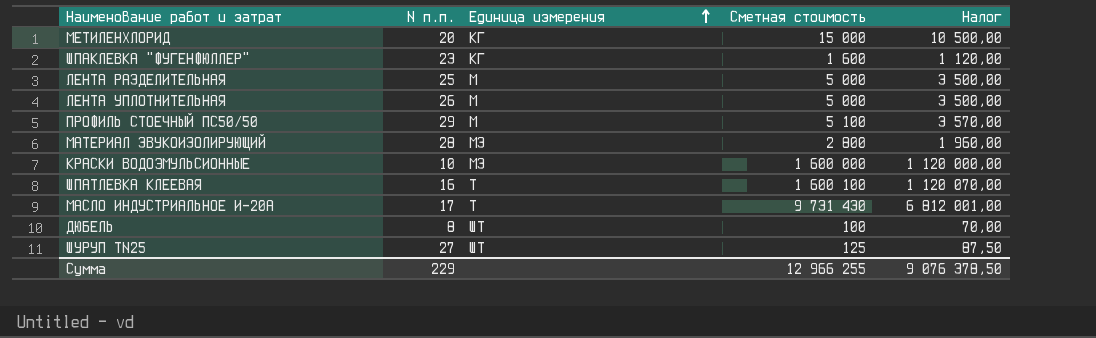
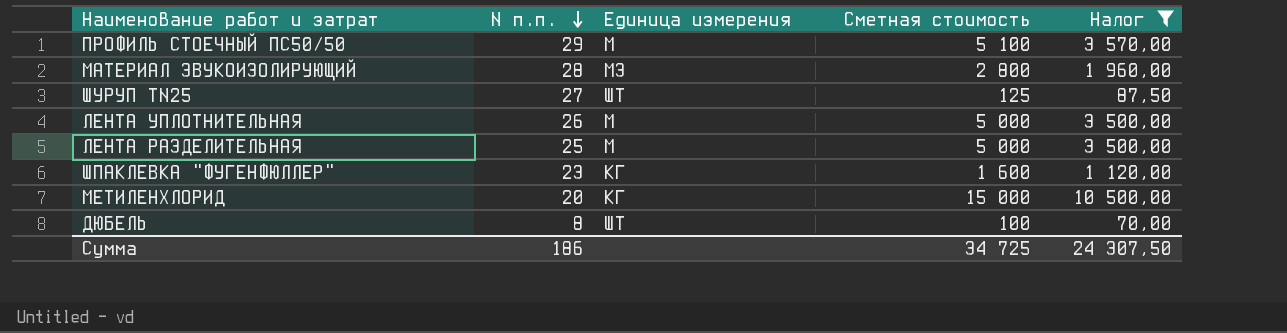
filter: none -> Налог <= 10 500,00
row order: Единица измерения ascending -> N п.п. descending
Сумма | N п.п.: 229 -> 186
Сумма | Сметная стоимость: 12 966 255 -> 34 725
Сумма | Налог: 9 076 378,50 -> 24 307,50

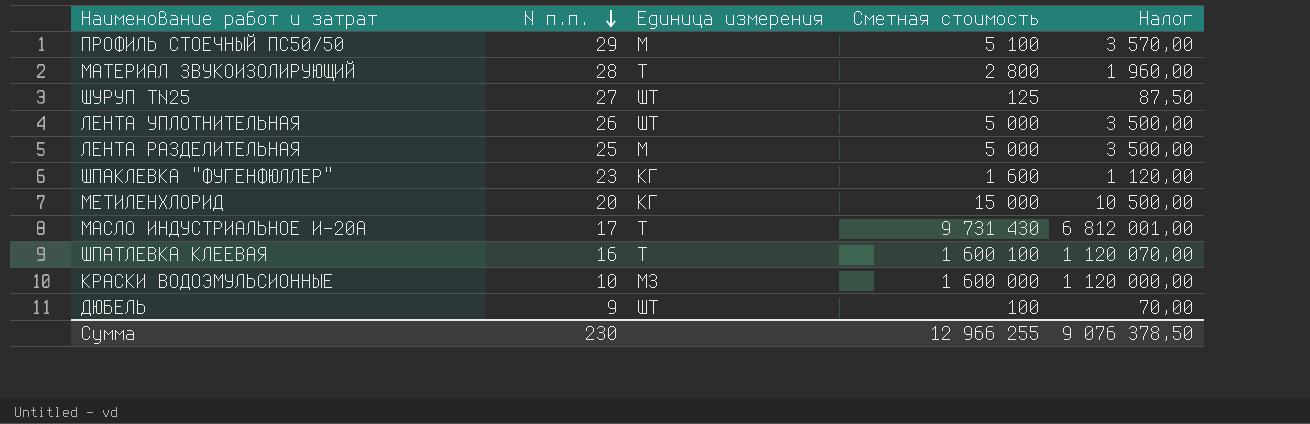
filter: Налог <= 10 500,00 -> none
МАТЕРИАЛ ЗВУКОИЗОЛИРУЮЩИЙ | Единица измерения: М3 -> Т
ЛЕНТА УПЛОТНИТЕЛЬНАЯ | Единица измерения: М -> ШТ
ДЮБЕЛЬ | N п.п.: 8 -> 9
Сумма | N п.п.: 186 -> 230
Сумма | Сметная стоимость: 34 725 -> 12 966 255
Сумма | Налог: 24 307,50 -> 9 076 378,50

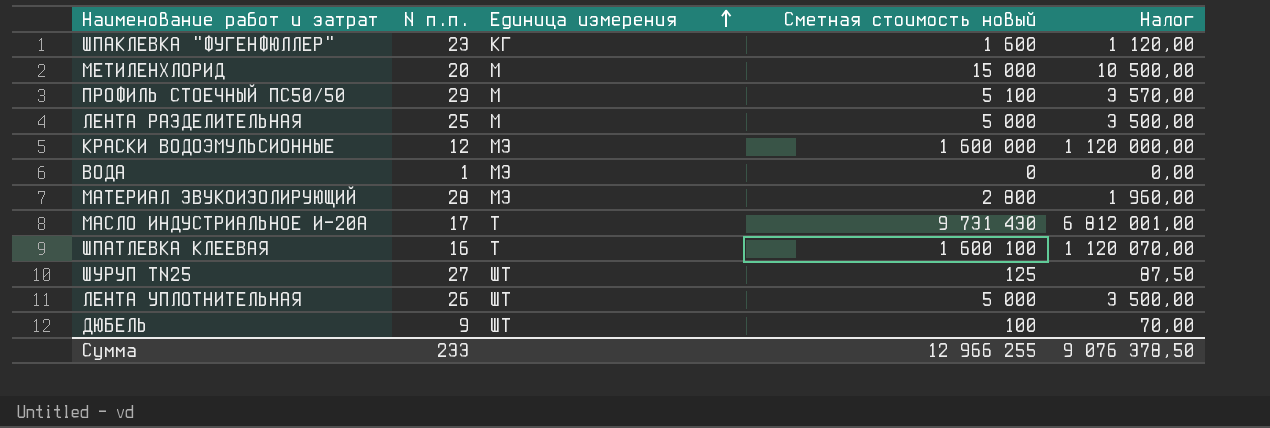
row order: N п.п. descending -> Единица измерения ascending
column name: Сметная стоимость -> Сметная стоимость новый
МЕТИЛЕНХЛОРИД | Единица измерения: КГ -> М
КРАСКИ ВОДОЭМУЛЬСИОННЫЕ | N п.п.: 10 -> 12
row ВОДА: none -> 1 | М3 | 0 | 0,00
МАТЕРИАЛ ЗВУКОИЗОЛИРУЮЩИЙ | Единица измерения: Т -> М3
Сумма | N п.п.: 230 -> 233

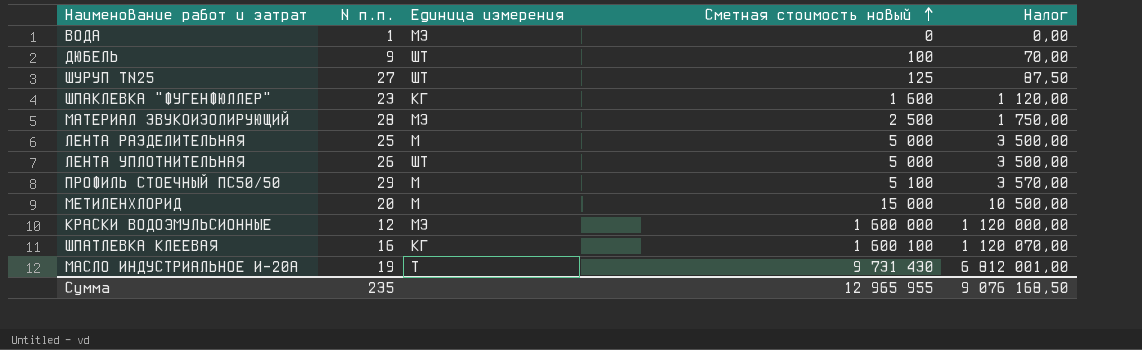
row order: Единица измерения ascending -> Сметная стоимость новый ascending
МАТЕРИАЛ ЗВУКОИЗОЛИРУЮЩИЙ | Сметная стоимость новый: 2 800 -> 2 500
МАТЕРИАЛ ЗВУКОИЗОЛИРУЮЩИЙ | Налог: 1 960,00 -> 1 750,00
ШПАТЛЕВКА КЛЕЕВАЯ | Единица измерения: Т -> КГ
МАСЛО ИНДУСТРИАЛЬНОЕ И-20А | N п.п.: 17 -> 19
Сумма | N п.п.: 233 -> 235
Сумма | Сметная стоимость новый: 12 966 255 -> 12 965 955
Сумма | Налог: 9 076 378,50 -> 9 076 168,50

